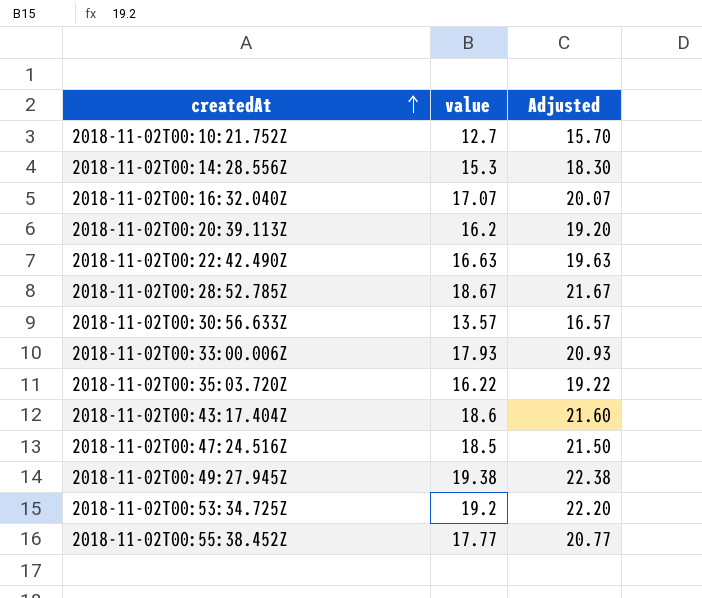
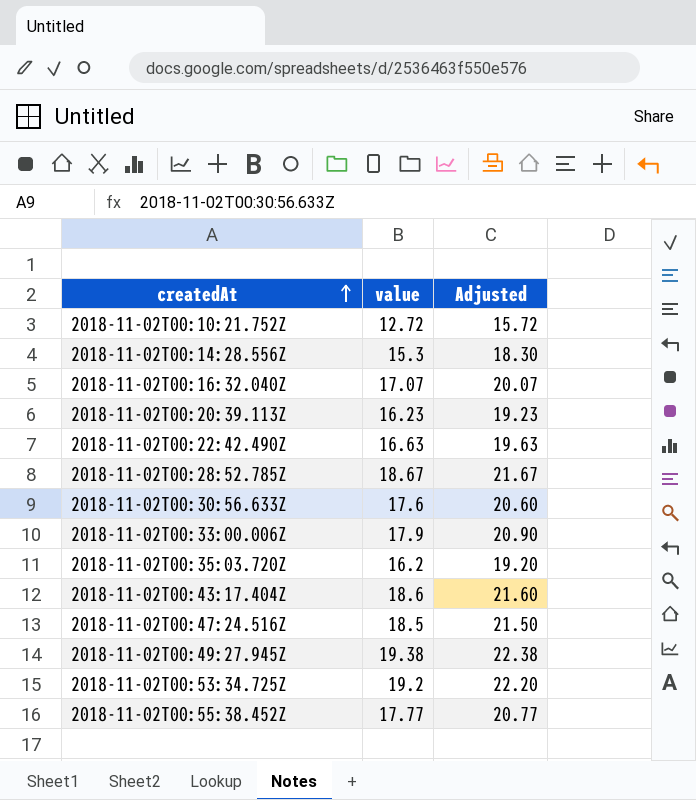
2018-11-02T00:10:21.752Z | value: 12.7 -> 12.72
2018-11-02T00:10:21.752Z | Adjusted: 15.70 -> 15.72
2018-11-02T00:20:39.113Z | value: 16.2 -> 16.23
2018-11-02T00:20:39.113Z | Adjusted: 19.20 -> 19.23
2018-11-02T00:30:56.633Z | value: 13.57 -> 17.6
2018-11-02T00:30:56.633Z | Adjusted: 16.57 -> 20.60
2018-11-02T00:33:00.006Z | value: 17.93 -> 17.9
2018-11-02T00:33:00.006Z | Adjusted: 20.93 -> 20.90
2018-11-02T00:35:03.720Z | value: 16.22 -> 16.2
2018-11-02T00:35:03.720Z | Adjusted: 19.22 -> 19.20

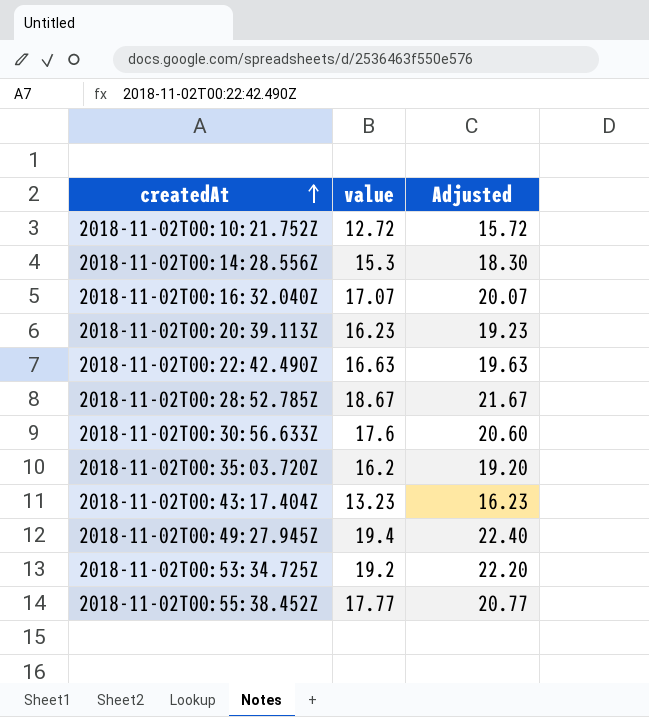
row 2018-11-02T00:33:00.006Z: 17.9 | 20.90 -> none
row 2018-11-02T00:47:24.516Z: 18.5 | 21.50 -> none
2018-11-02T00:43:17.404Z | value: 18.6 -> 13.23
2018-11-02T00:43:17.404Z | Adjusted: 21.60 -> 16.23
2018-11-02T00:49:27.945Z | value: 19.38 -> 19.4
2018-11-02T00:49:27.945Z | Adjusted: 22.38 -> 22.40

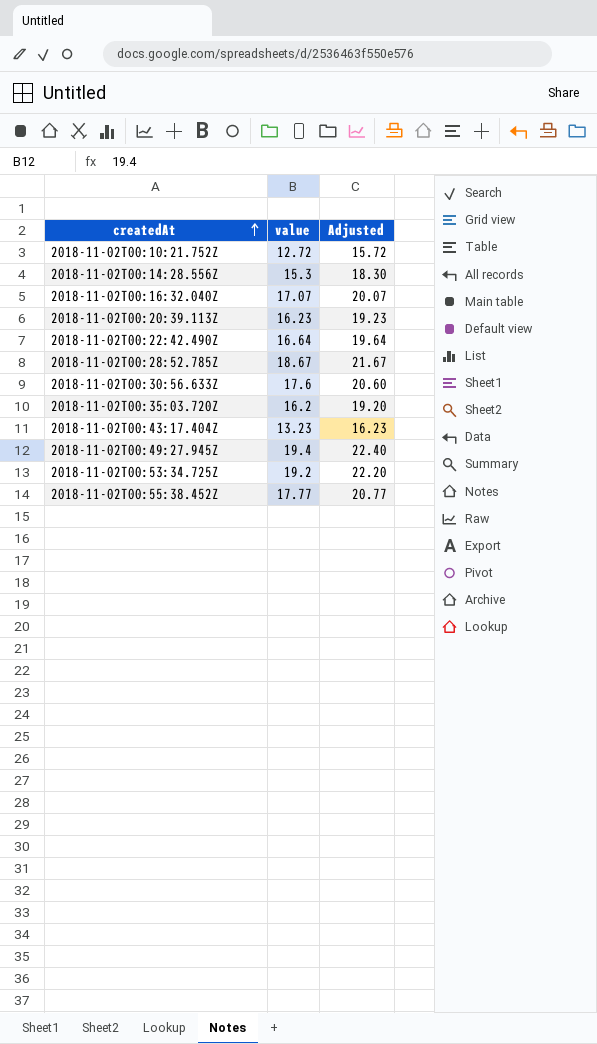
2018-11-02T00:22:42.490Z | value: 16.63 -> 16.64
2018-11-02T00:22:42.490Z | Adjusted: 19.63 -> 19.64

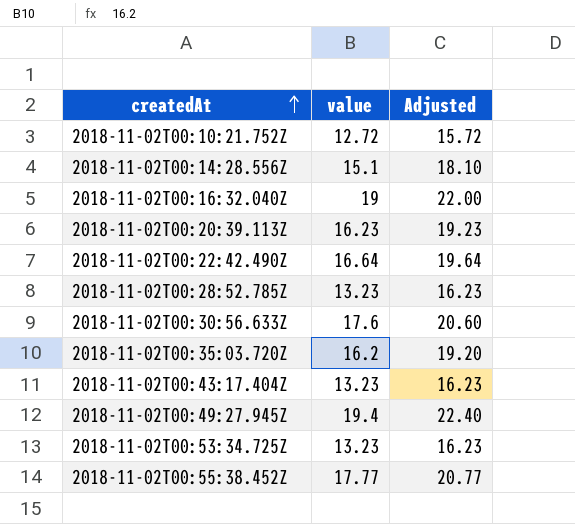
2018-11-02T00:14:28.556Z | value: 15.3 -> 15.1
2018-11-02T00:14:28.556Z | Adjusted: 18.30 -> 18.10
2018-11-02T00:16:32.040Z | value: 17.07 -> 19
2018-11-02T00:16:32.040Z | Adjusted: 20.07 -> 22.00
2018-11-02T00:28:52.785Z | value: 18.67 -> 13.23
2018-11-02T00:28:52.785Z | Adjusted: 21.67 -> 16.23
2018-11-02T00:53:34.725Z | value: 19.2 -> 13.23
2018-11-02T00:53:34.725Z | Adjusted: 22.20 -> 16.23

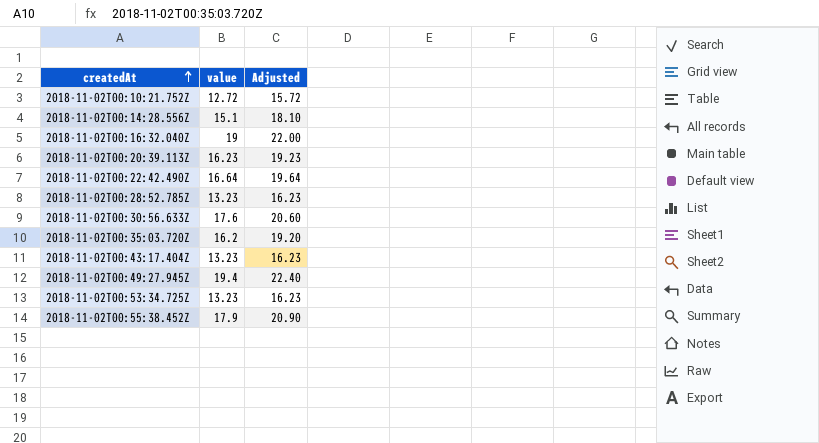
2018-11-02T00:55:38.452Z | value: 17.77 -> 17.9
2018-11-02T00:55:38.452Z | Adjusted: 20.77 -> 20.90

